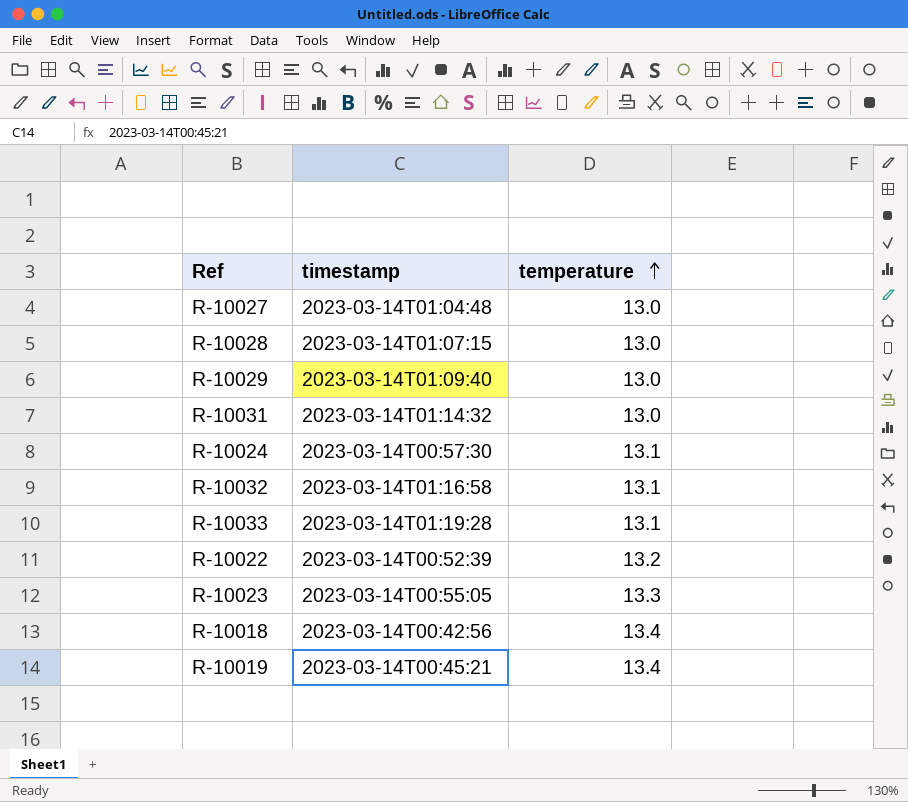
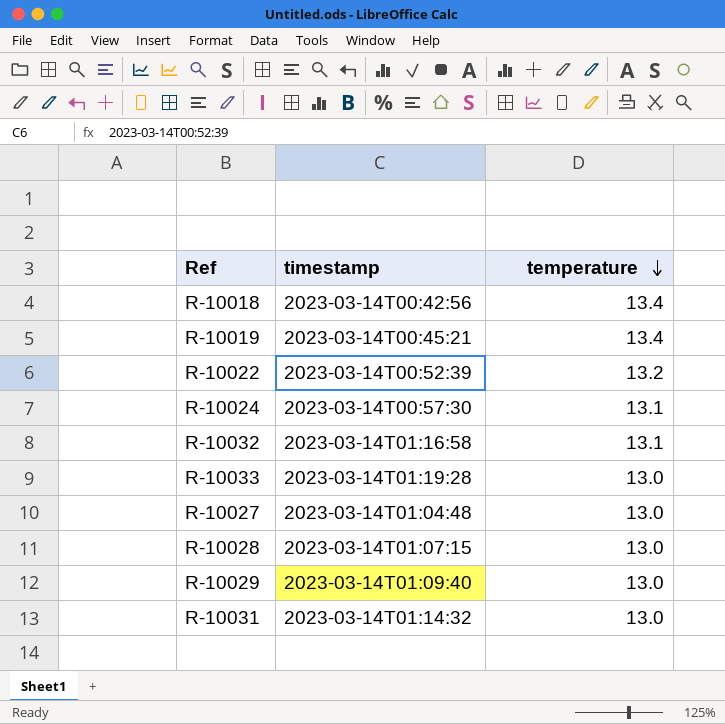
row order: temperature ascending -> temperature descending
row R-10023: 2023-03-14T00:55:05 | 13.3 -> none
R-10033 | temperature: 13.1 -> 13.0

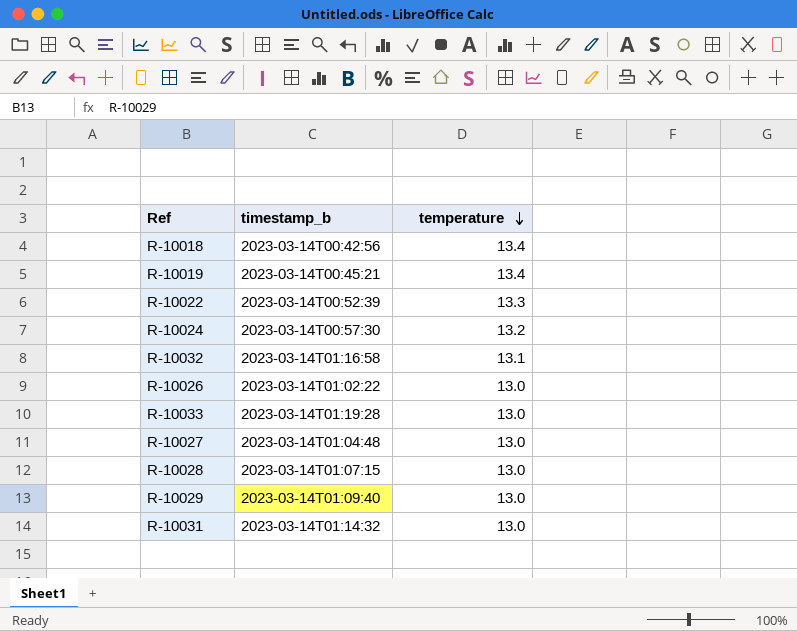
column name: timestamp -> timestamp_b
R-10022 | temperature: 13.2 -> 13.3
R-10024 | temperature: 13.1 -> 13.2
row R-10026: none -> 2023-03-14T01:02:22 | 13.0

